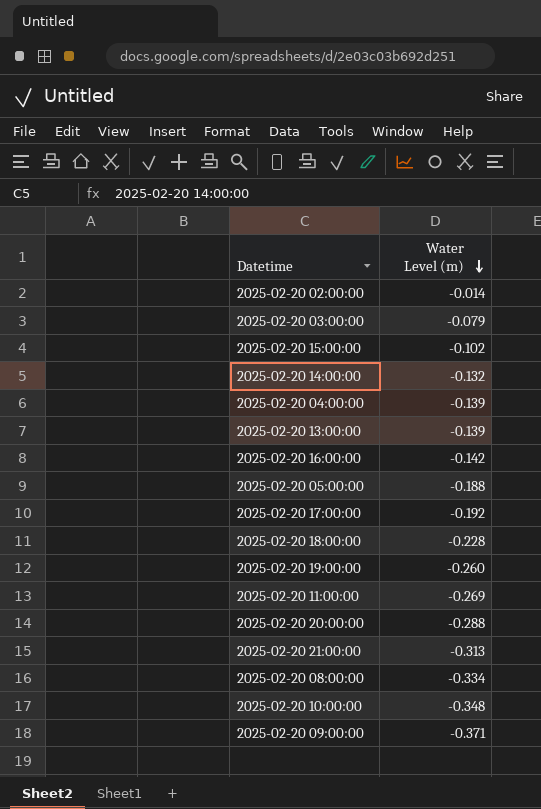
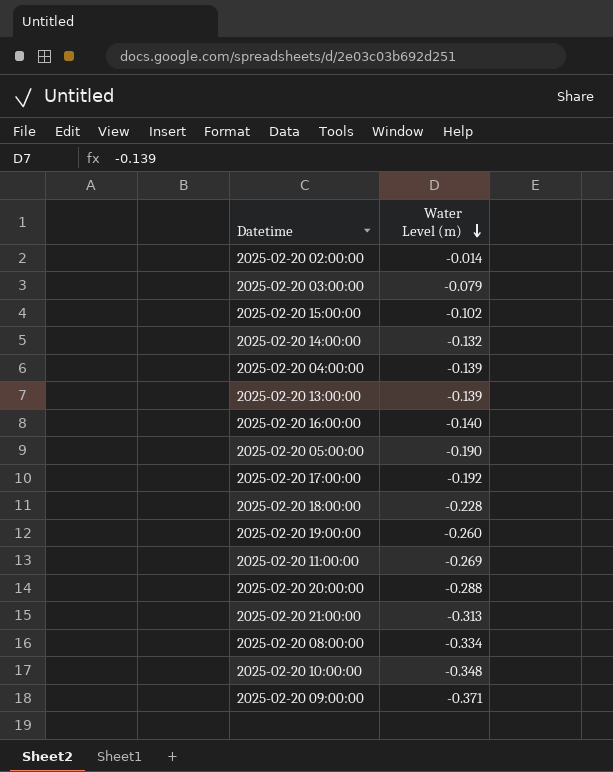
2025-02-20 16:00:00 | Water Level (m): -0.142 -> -0.140
2025-02-20 05:00:00 | Water Level (m): -0.188 -> -0.190

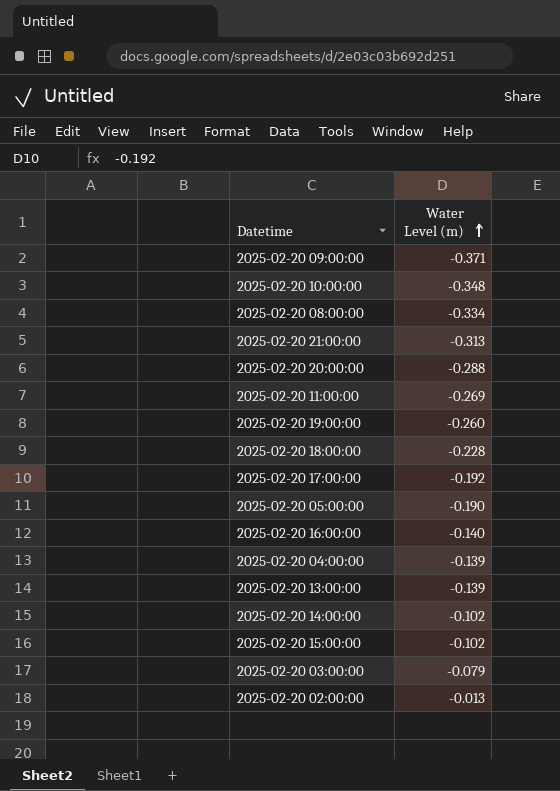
row order: Water Level (m) descending -> Water Level (m) ascending
2025-02-20 14:00:00 | Water Level (m): -0.132 -> -0.102
2025-02-20 02:00:00 | Water Level (m): -0.014 -> -0.013

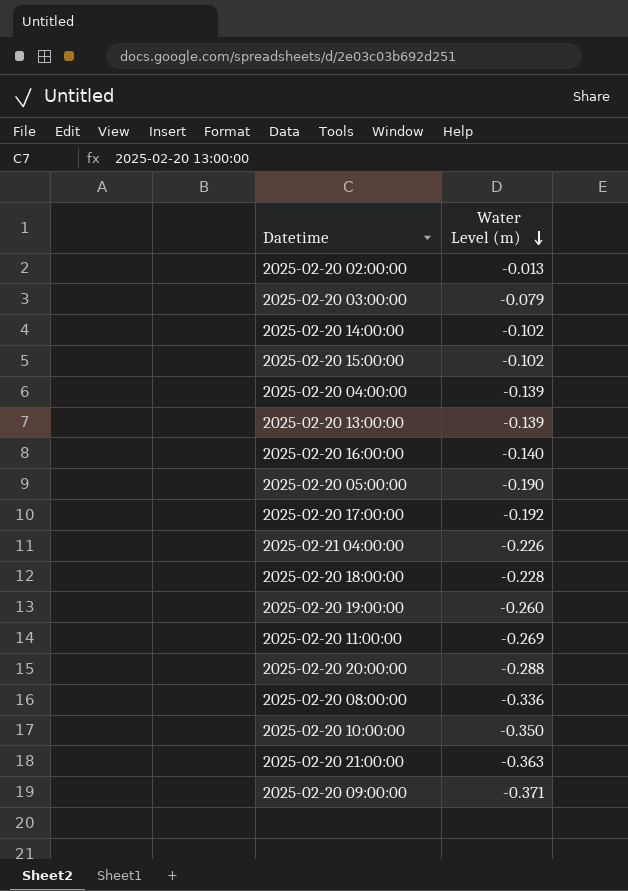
row order: Water Level (m) ascending -> Water Level (m) descending
row 2025-02-21 04:00:00: none -> -0.226
2025-02-20 08:00:00 | Water Level (m): -0.334 -> -0.336
2025-02-20 10:00:00 | Water Level (m): -0.348 -> -0.350
2025-02-20 21:00:00 | Water Level (m): -0.313 -> -0.363

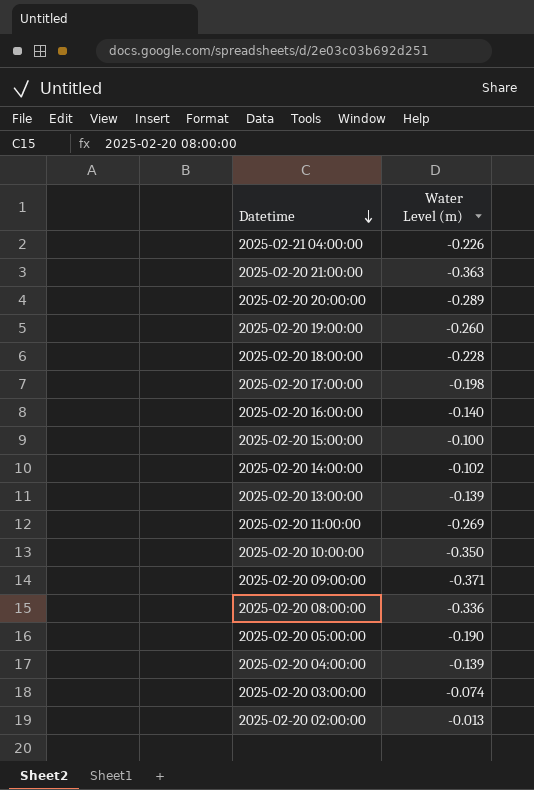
row order: Water Level (m) descending -> Datetime descending
2025-02-20 20:00:00 | Water Level (m): -0.288 -> -0.289
2025-02-20 17:00:00 | Water Level (m): -0.192 -> -0.198
2025-02-20 15:00:00 | Water Level (m): -0.102 -> -0.100
2025-02-20 03:00:00 | Water Level (m): -0.079 -> -0.074

